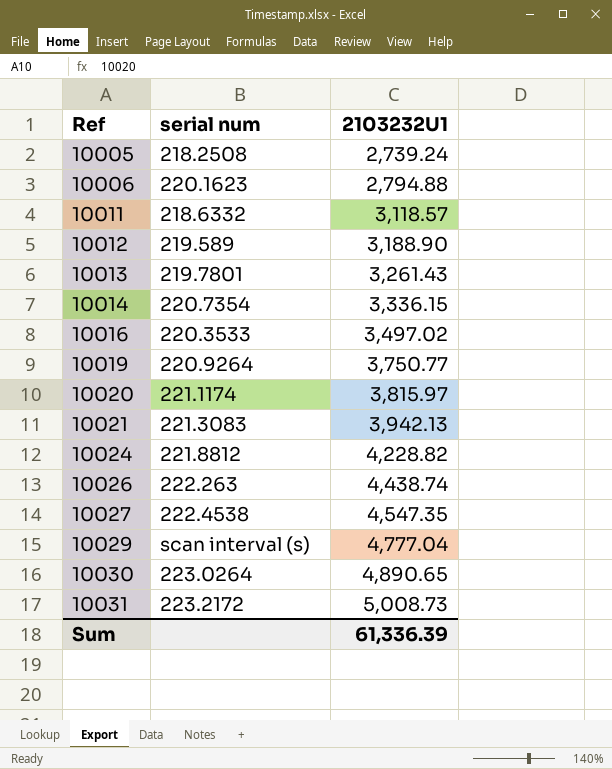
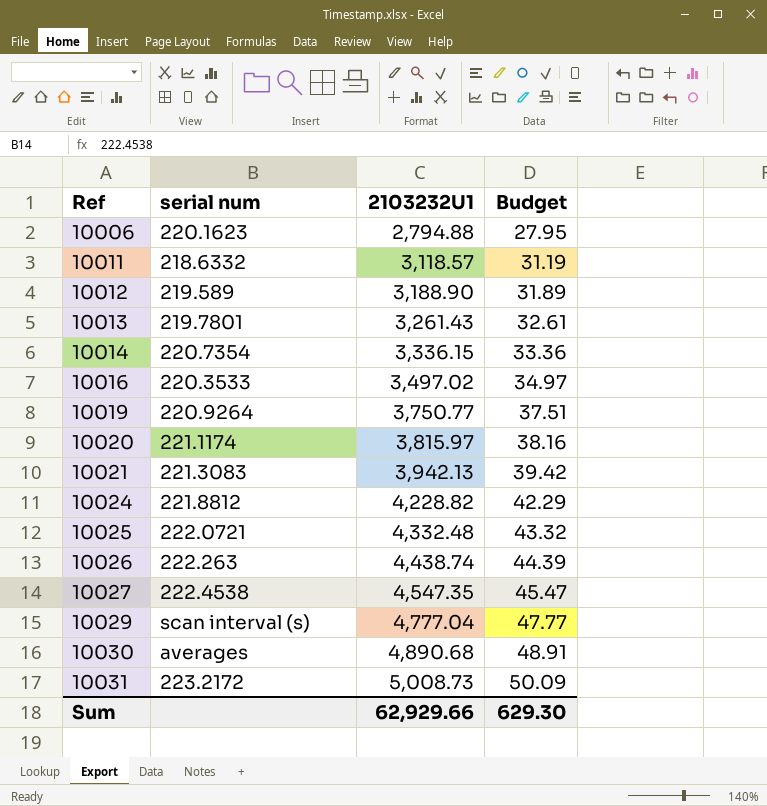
column Budget | formula: none -> [2103232U1] * 0.01
row 10005: 218.2508 | 2,739.24 -> none
row 10025: none -> 222.0721 | 4,332.48 | 43.32
10030 | serial num: 223.0264 -> averages
10030 | 2103232U1: 4,890.65 -> 4,890.68
Sum | 2103232U1: 61,336.39 -> 62,929.66

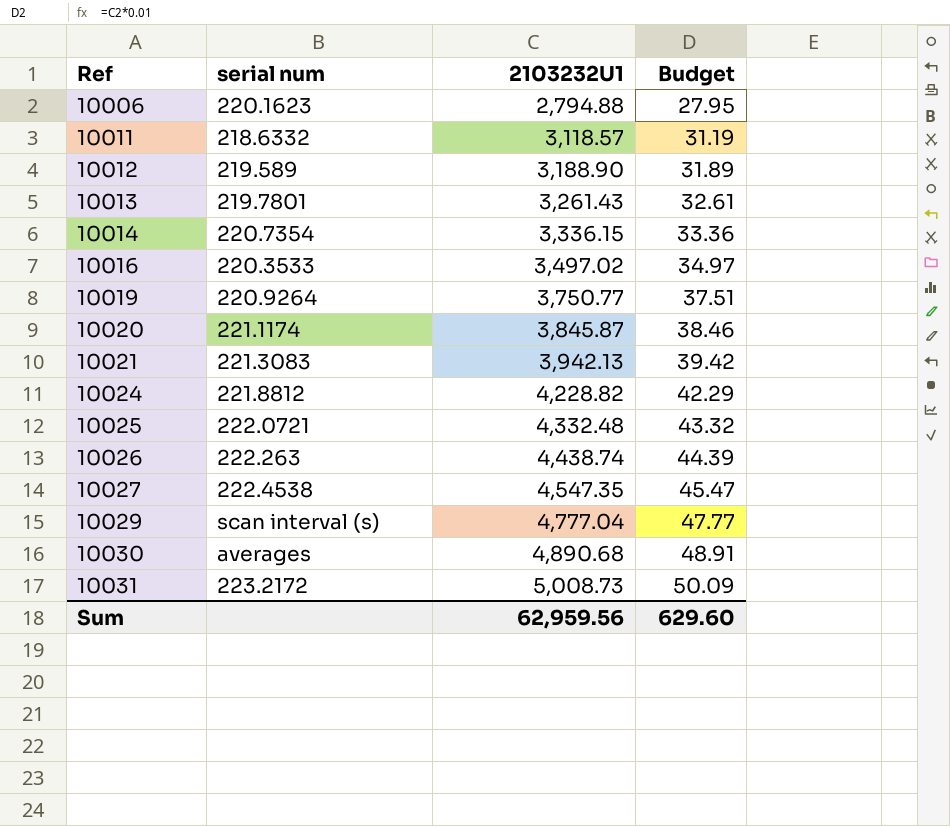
10020 | 2103232U1: 3,815.97 -> 3,845.87
10020 | Budget: 38.16 -> 38.46
Sum | 2103232U1: 62,929.66 -> 62,959.56
Sum | Budget: 629.30 -> 629.60

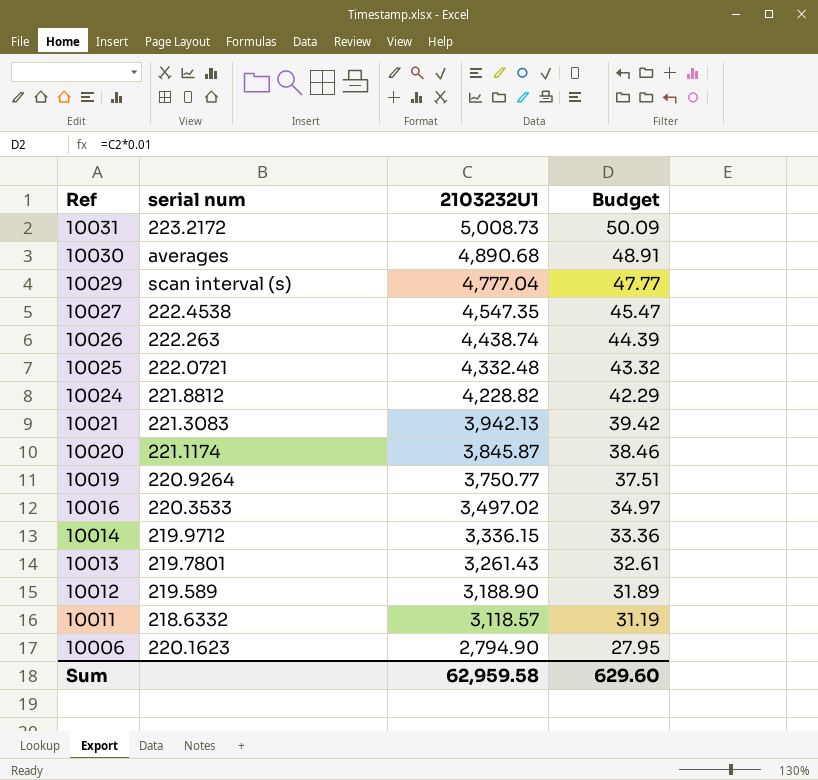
row order: Ref ascending -> Ref descending
10014 | serial num: 220.7354 -> 219.9712
10006 | 2103232U1: 2,794.88 -> 2,794.90
Sum | 2103232U1: 62,959.56 -> 62,959.58

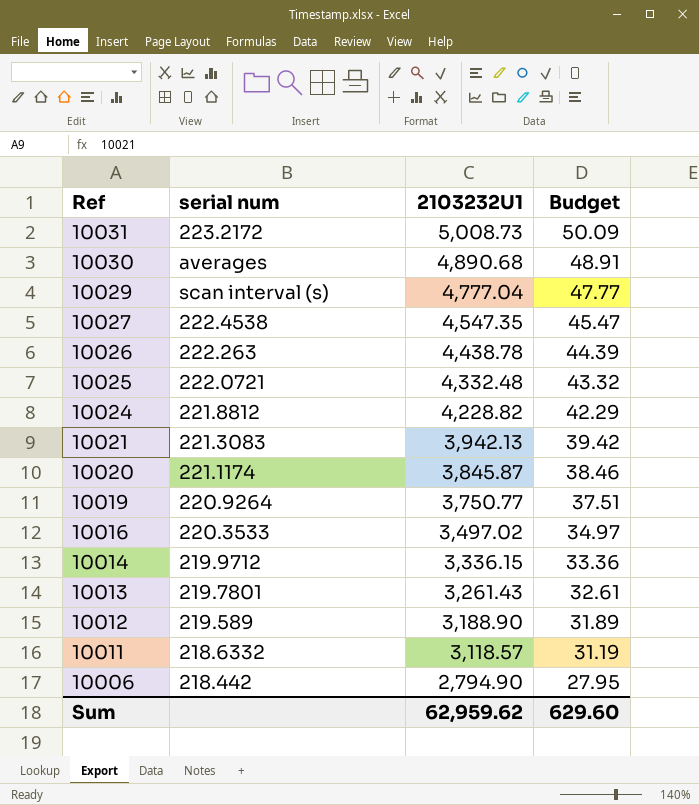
10026 | 2103232U1: 4,438.74 -> 4,438.78
10006 | serial num: 220.1623 -> 218.442
Sum | 2103232U1: 62,959.58 -> 62,959.62

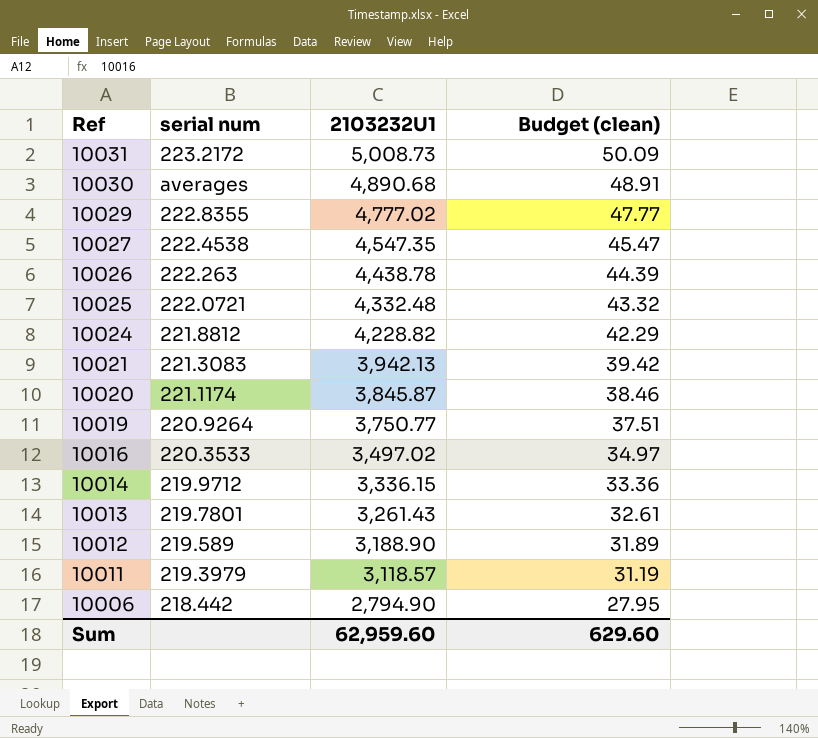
column name: Budget -> Budget (clean)
10029 | serial num: scan interval (s) -> 222.8355
10029 | 2103232U1: 4,777.04 -> 4,777.02
10011 | serial num: 218.6332 -> 219.3979
Sum | 2103232U1: 62,959.62 -> 62,959.60

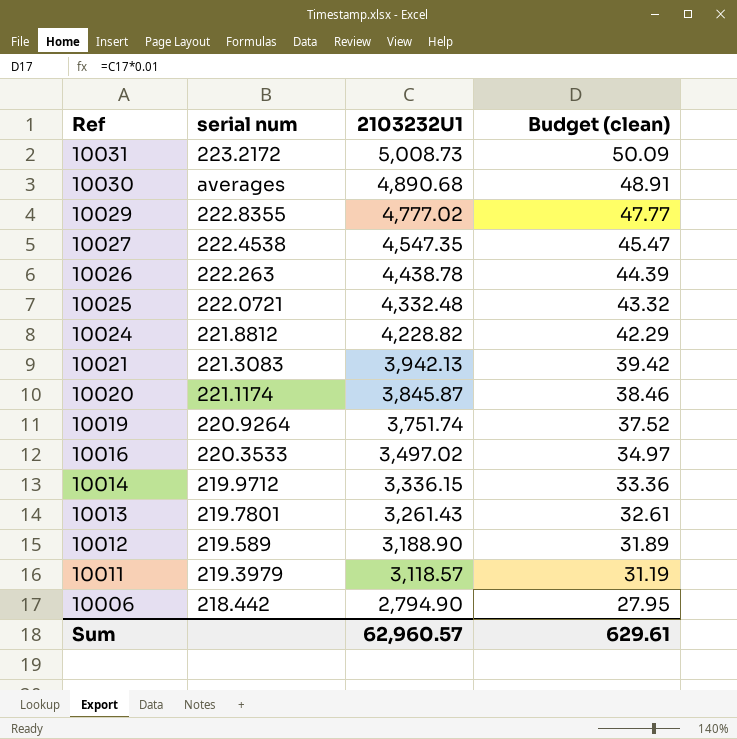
10019 | 2103232U1: 3,750.77 -> 3,751.74
10019 | Budget (clean): 37.51 -> 37.52
Sum | 2103232U1: 62,959.60 -> 62,960.57
Sum | Budget (clean): 629.60 -> 629.61

